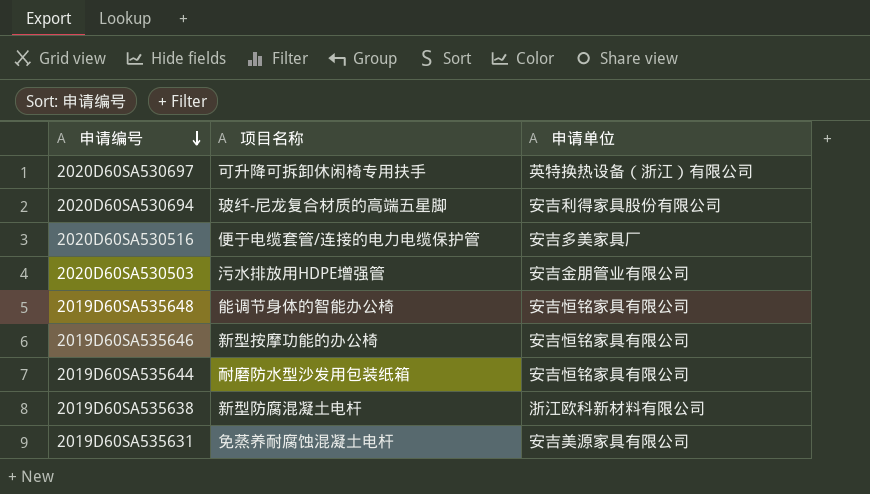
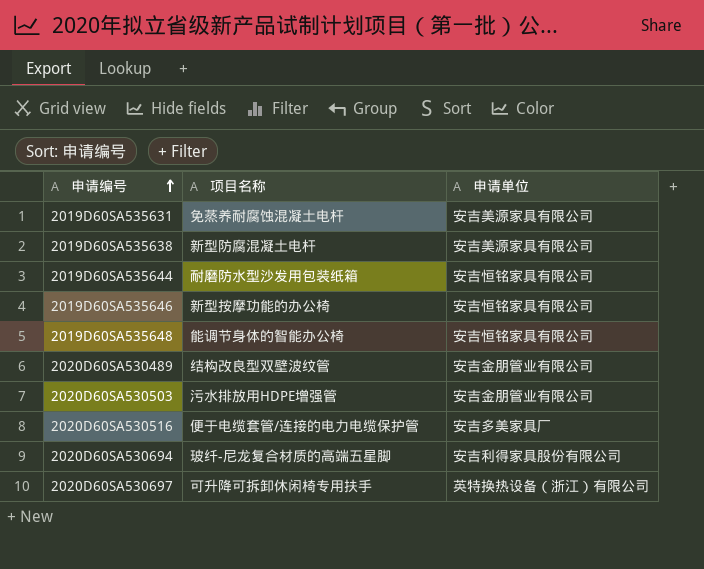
row order: 申请编号 descending -> 申请编号 ascending
2019D60SA535638 | 申请单位: 浙江欧科新材料有限公司 -> 安吉美源家具有限公司
row 2020D60SA530489: none -> 结构改良型双壁波纹管 | 安吉金朋管业有限公司

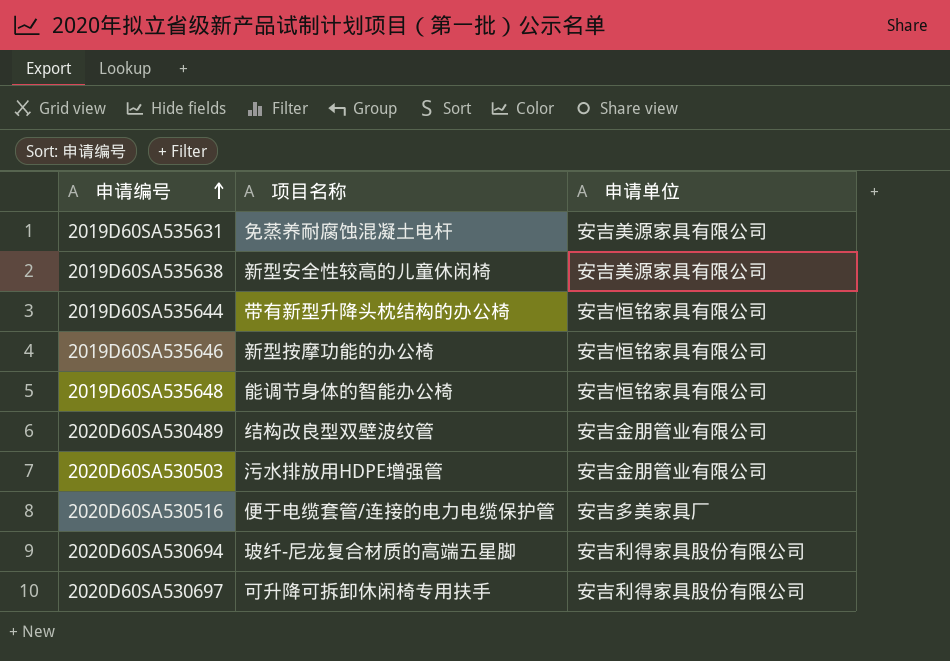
2019D60SA535638 | 项目名称: 新型防腐混凝土电杆 -> 新型安全性较高的儿童休闲椅
2019D60SA535644 | 项目名称: 耐磨防水型沙发用包装纸箱 -> 带有新型升降头枕结构的办公椅
2020D60SA530697 | 申请单位: 英特换热设备（浙江）有限公司 -> 安吉利得家具股份有限公司

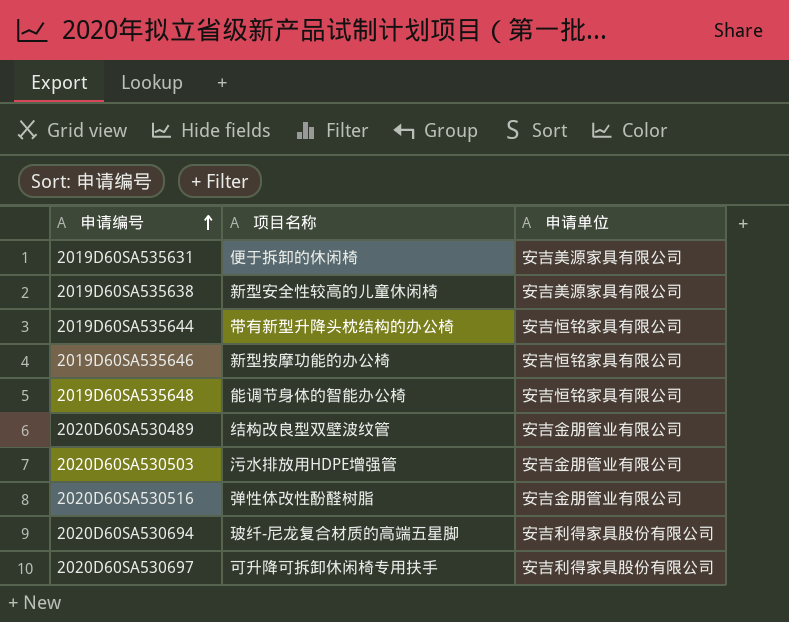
2019D60SA535631 | 项目名称: 免蒸养耐腐蚀混凝土电杆 -> 便于拆卸的休闲椅
2020D60SA530516 | 项目名称: 便于电缆套管/连接的电力电缆保护管 -> 弹性体改性酚醛树脂
2020D60SA530516 | 申请单位: 安吉多美家具厂 -> 安吉金朋管业有限公司

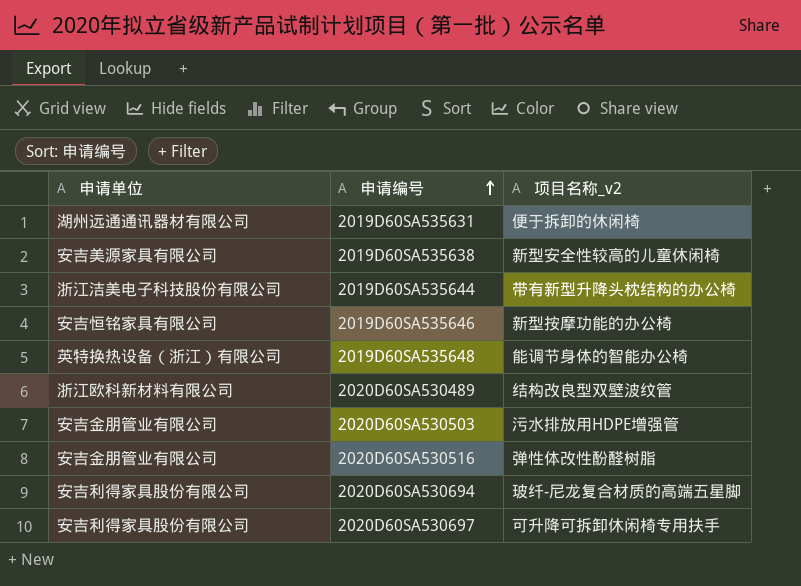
column 申请单位 | position: 3 -> 1
column name: 项目名称 -> 项目名称_v2
2019D60SA535631 | 申请单位: 安吉美源家具有限公司 -> 湖州远通通讯器材有限公司
2019D60SA535644 | 申请单位: 安吉恒铭家具有限公司 -> 浙江洁美电子科技股份有限公司
2019D60SA535648 | 申请单位: 安吉恒铭家具有限公司 -> 英特换热设备（浙江）有限公司
2020D60SA530489 | 申请单位: 安吉金朋管业有限公司 -> 浙江欧科新材料有限公司

